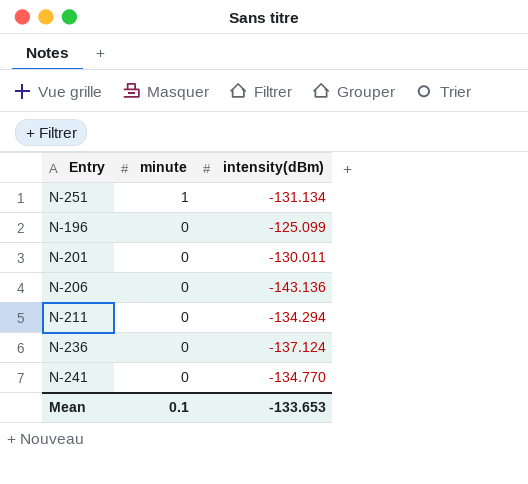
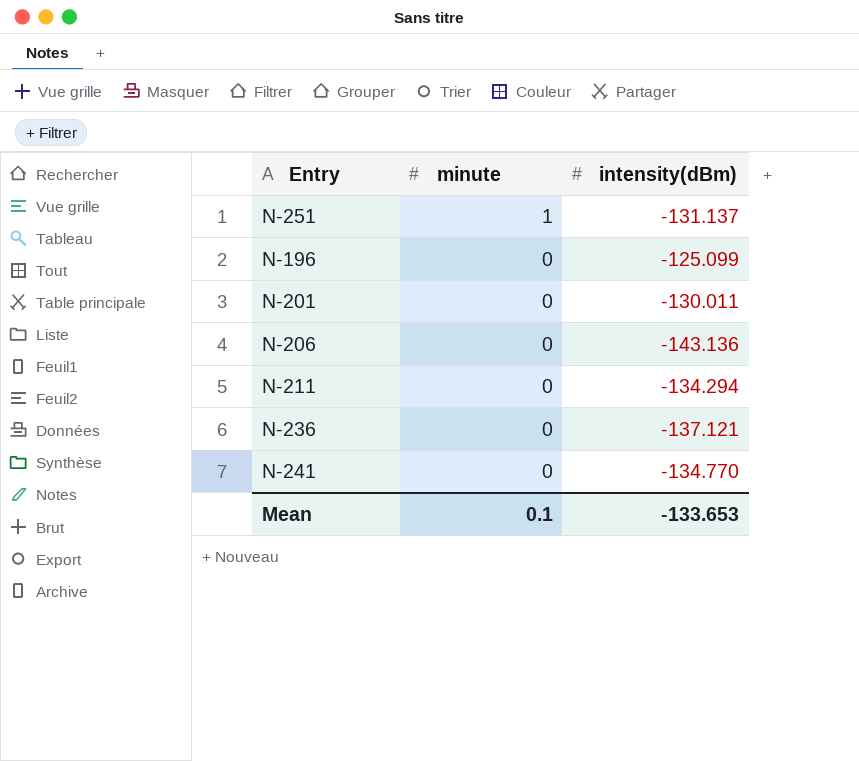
N-251 | intensity(dBm): -131.134 -> -131.137
N-236 | intensity(dBm): -137.124 -> -137.121

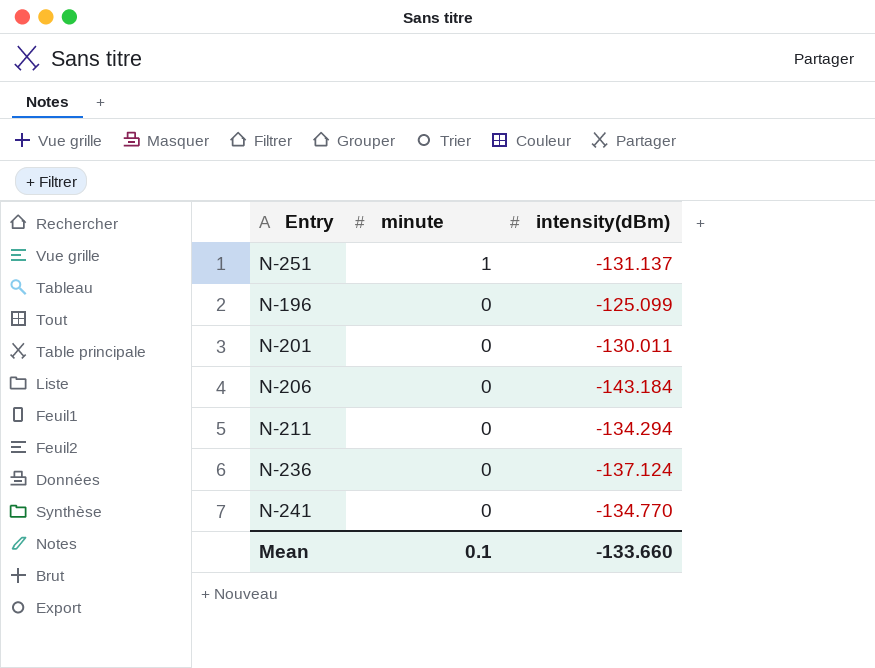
N-206 | intensity(dBm): -143.136 -> -143.184
N-236 | intensity(dBm): -137.121 -> -137.124
Mean | intensity(dBm): -133.653 -> -133.660

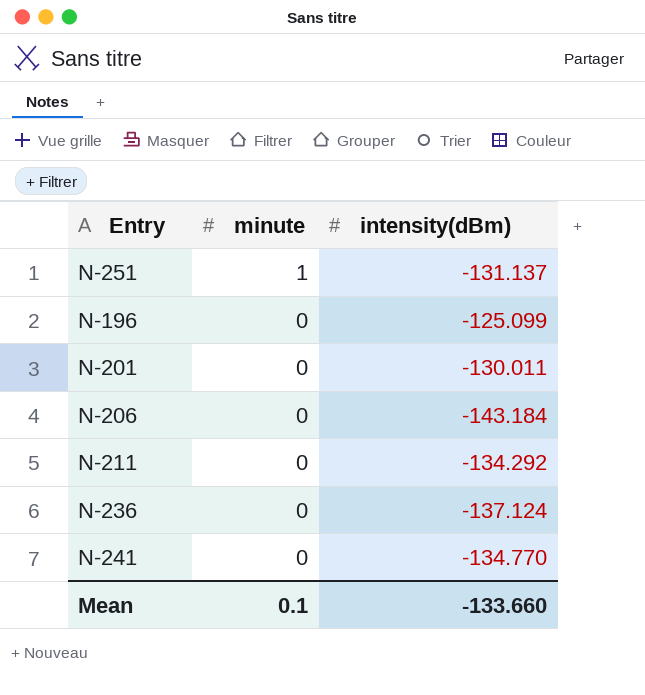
N-211 | intensity(dBm): -134.294 -> -134.292

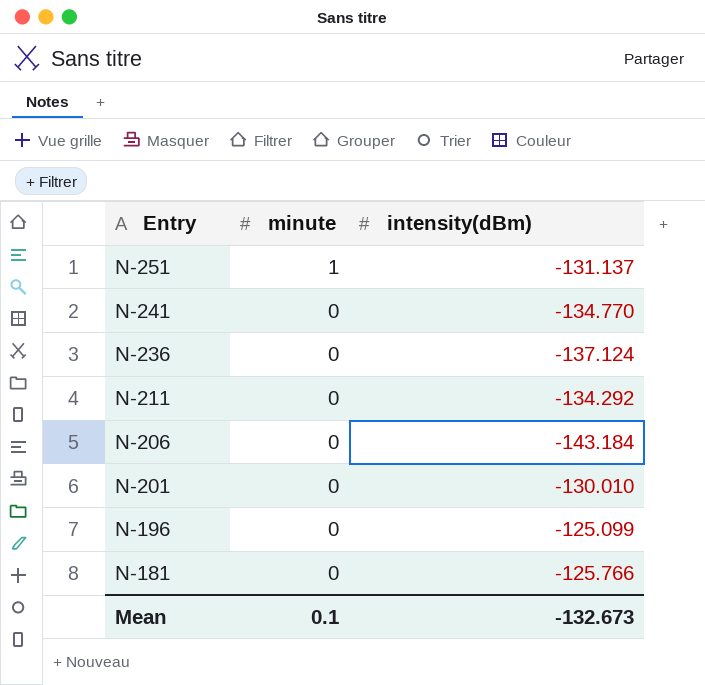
row order: minute descending -> Entry descending
N-201 | intensity(dBm): -130.011 -> -130.010
row N-181: none -> 0 | -125.766
Mean | intensity(dBm): -133.660 -> -132.673

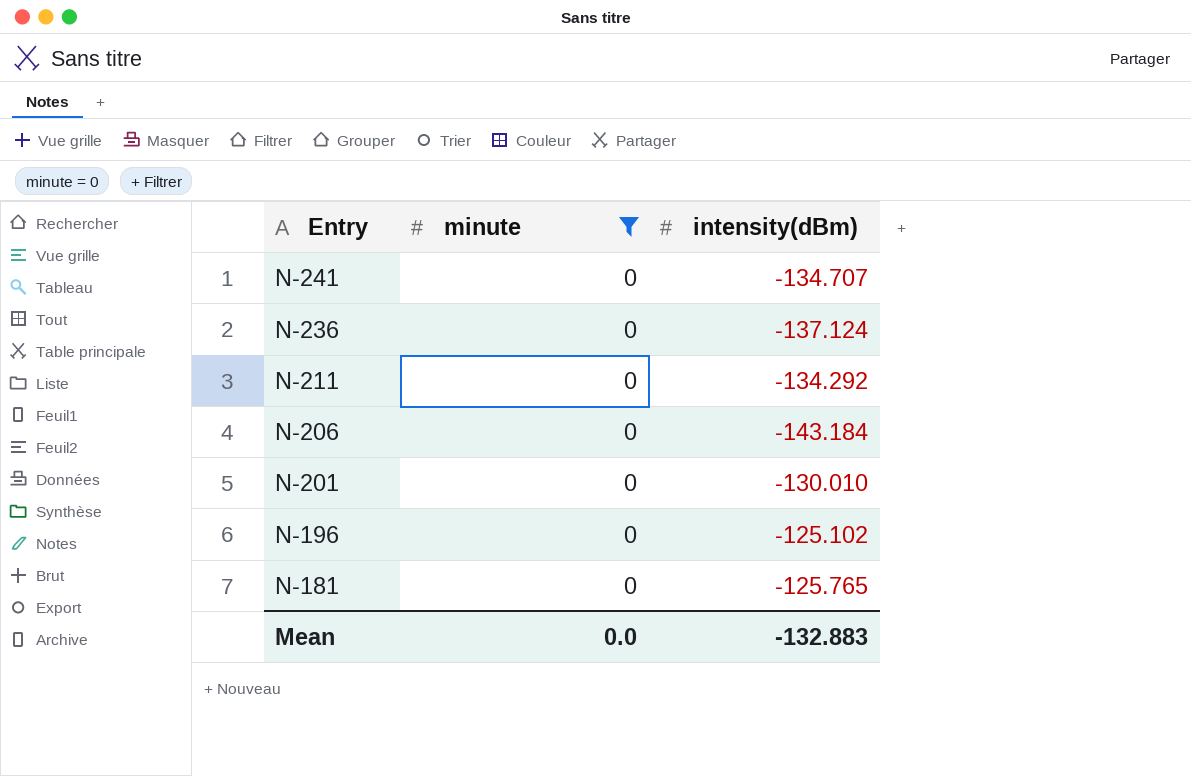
filter: none -> minute = 0
N-241 | intensity(dBm): -134.770 -> -134.707
N-196 | intensity(dBm): -125.099 -> -125.102
N-181 | intensity(dBm): -125.766 -> -125.765
Mean | minute: 0.1 -> 0.0
Mean | intensity(dBm): -132.673 -> -132.883

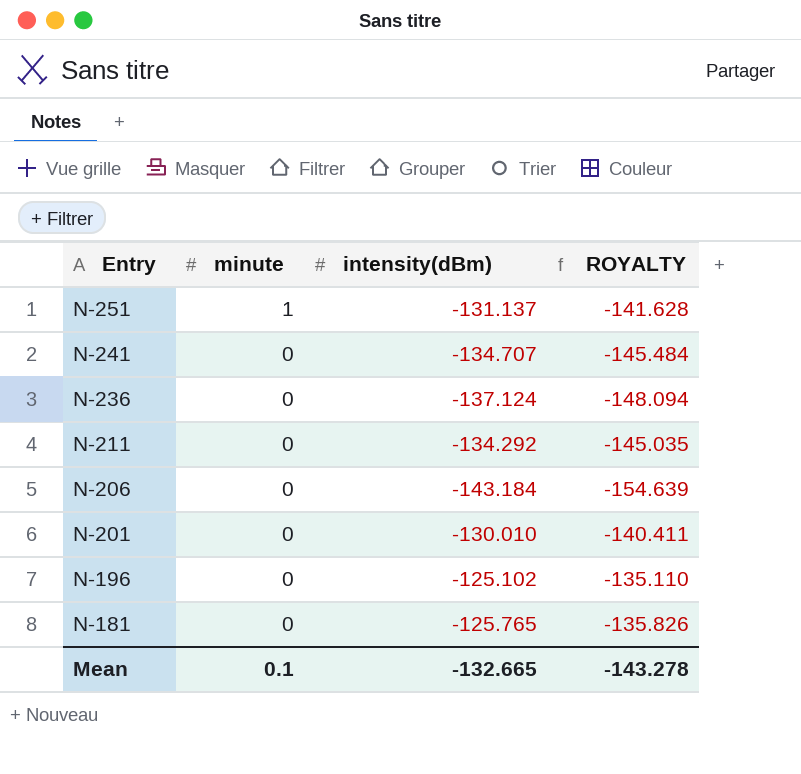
filter: minute = 0 -> none
column ROYALTY | formula: none -> [intensity(dBm)] * 1.08
Mean | minute: 0.0 -> 0.1
Mean | intensity(dBm): -132.883 -> -132.665

